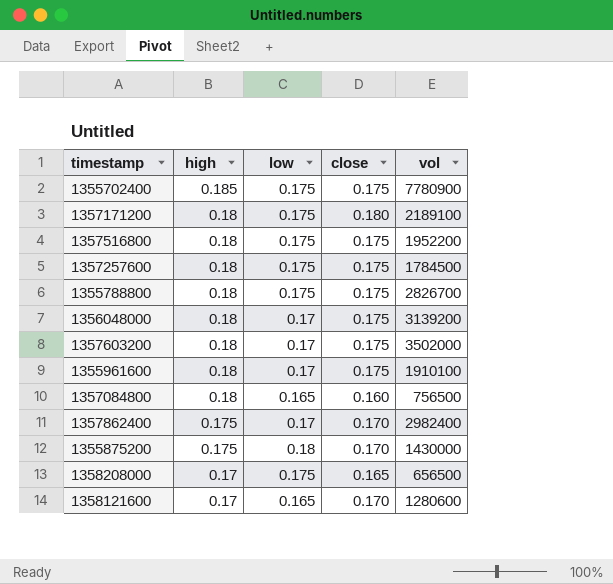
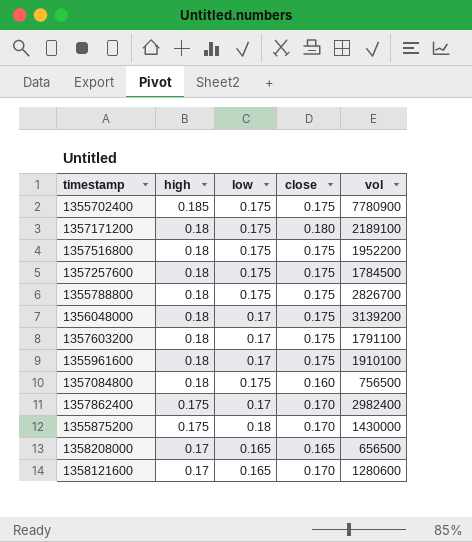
1357603200 | vol: 3502000 -> 1791100
1357084800 | low: 0.165 -> 0.175
1358208000 | low: 0.175 -> 0.165

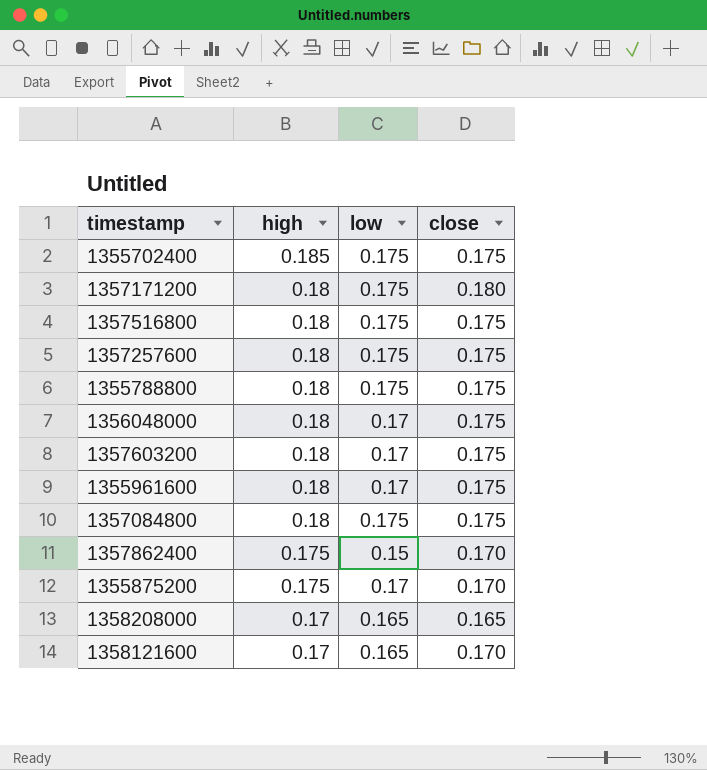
column vol | position: 5 -> none
1357084800 | close: 0.160 -> 0.175
1357862400 | low: 0.17 -> 0.15
1355875200 | low: 0.18 -> 0.17

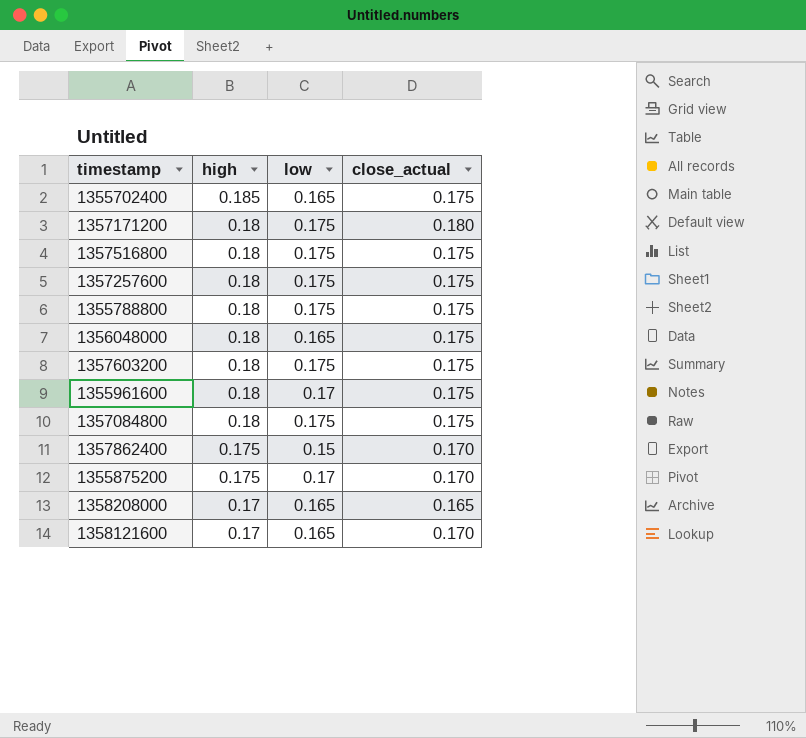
column name: close -> close_actual
1355702400 | low: 0.175 -> 0.165
1356048000 | low: 0.17 -> 0.165
1357603200 | low: 0.17 -> 0.175

